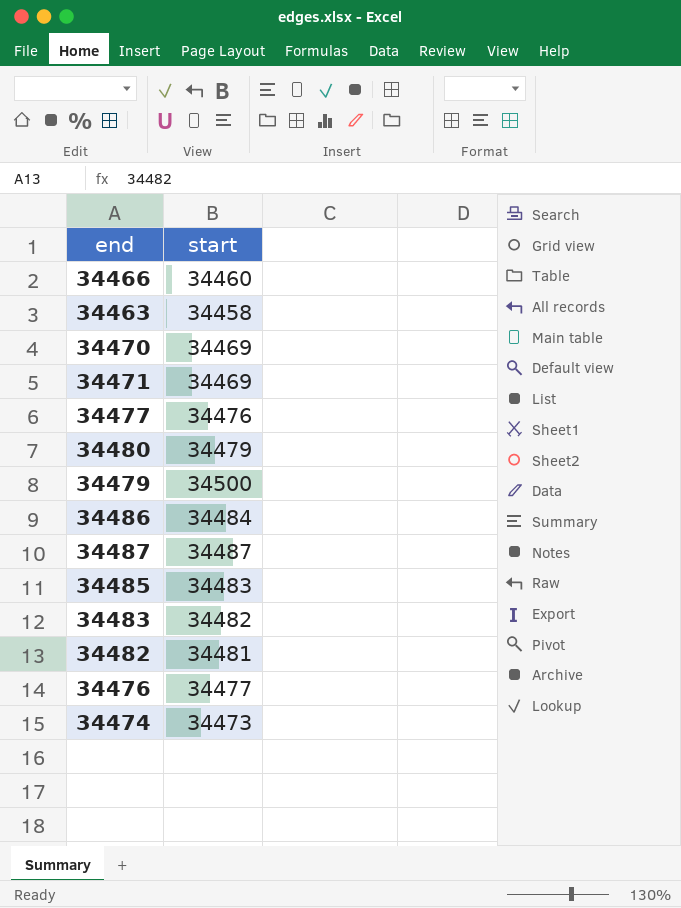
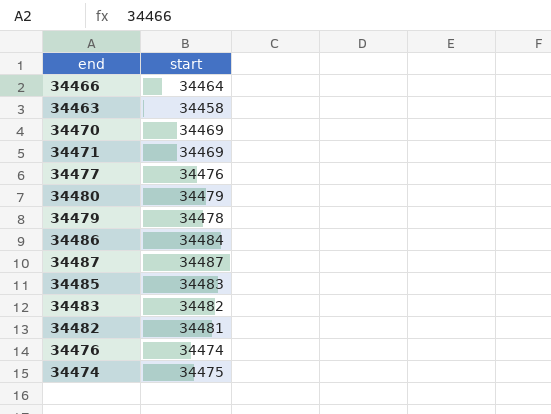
34466 | start: 34460 -> 34464
34479 | start: 34500 -> 34478
34476 | start: 34477 -> 34474
34474 | start: 34473 -> 34475

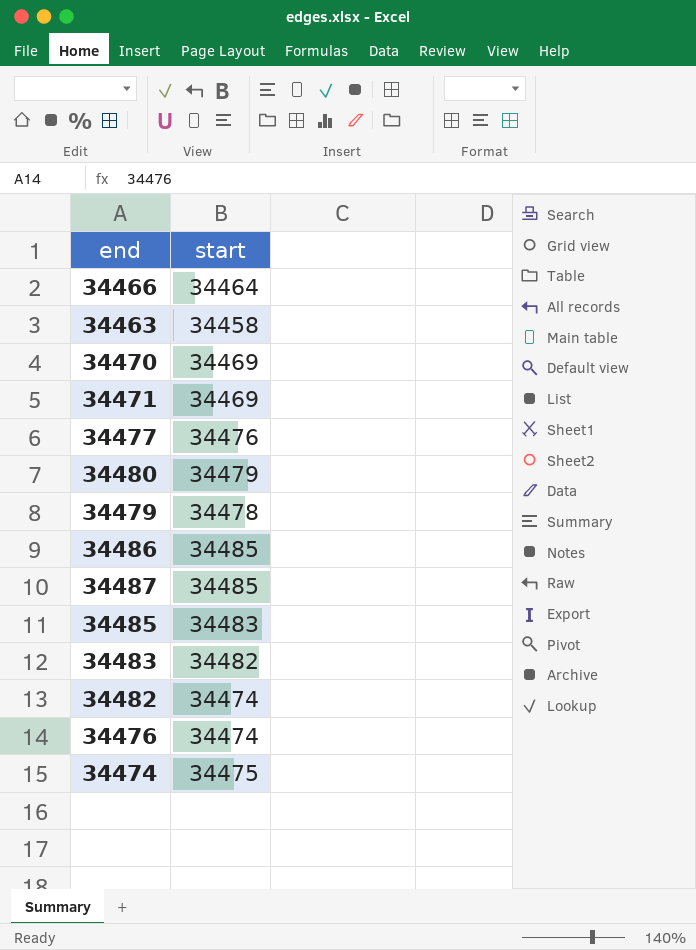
34486 | start: 34484 -> 34485
34487 | start: 34487 -> 34485
34482 | start: 34481 -> 34474

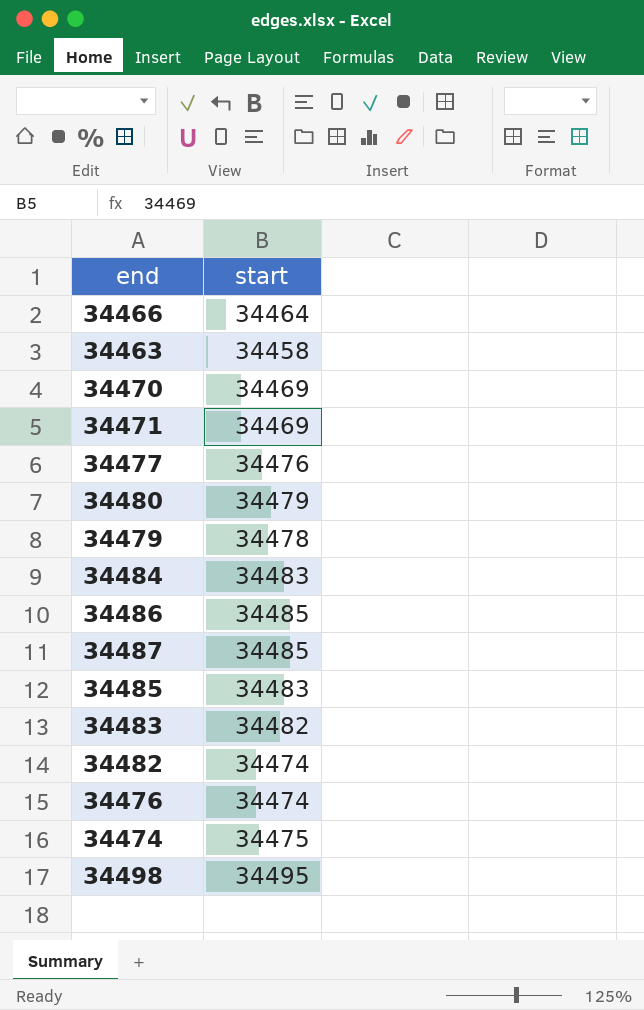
row 34484: none -> 34483
row 34498: none -> 34495

